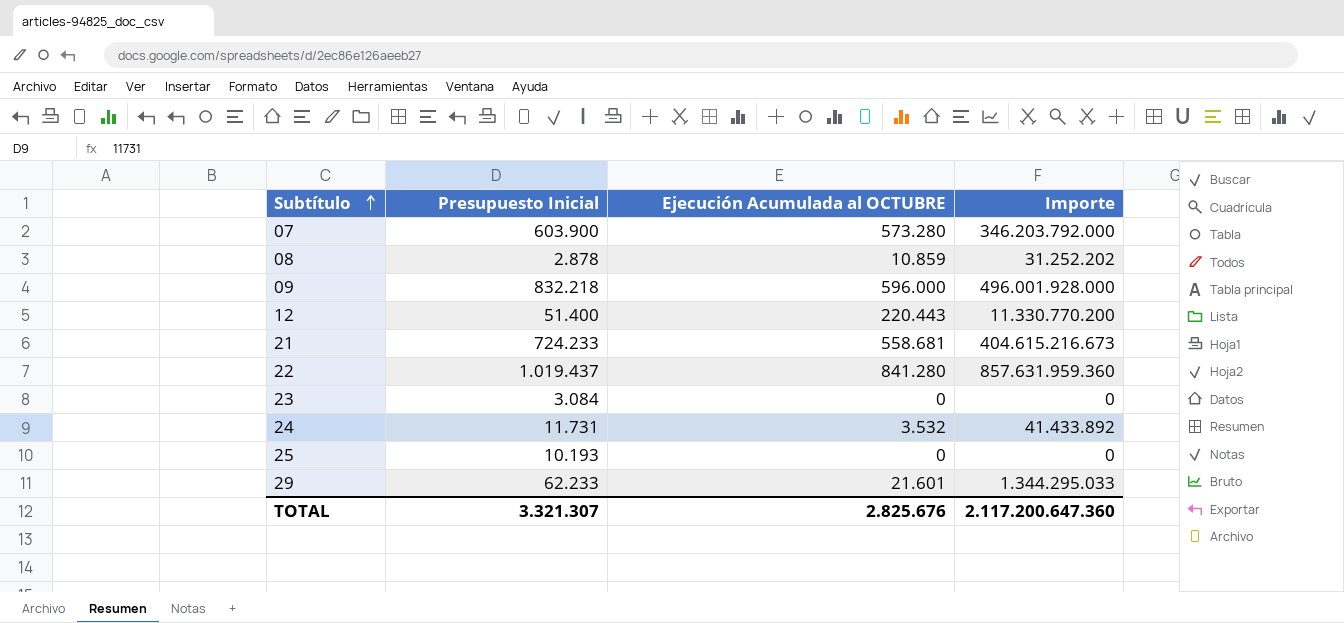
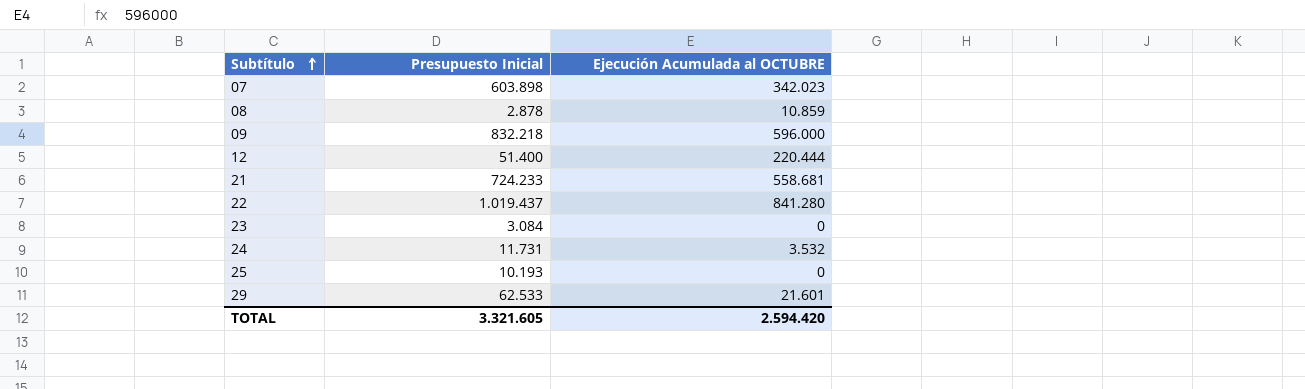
column Importe | formula: [Presupuesto Inicial] * [Ejecución Acumulada al OCTUBRE] -> none
07 | Presupuesto Inicial: 603.900 -> 603.898
07 | Ejecución Acumulada al OCTUBRE: 573.280 -> 342.023
12 | Ejecución Acumulada al OCTUBRE: 220.443 -> 220.444
29 | Presupuesto Inicial: 62.233 -> 62.533
TOTAL | Presupuesto Inicial: 3.321.307 -> 3.321.605
TOTAL | Ejecución Acumulada al OCTUBRE: 2.825.676 -> 2.594.420

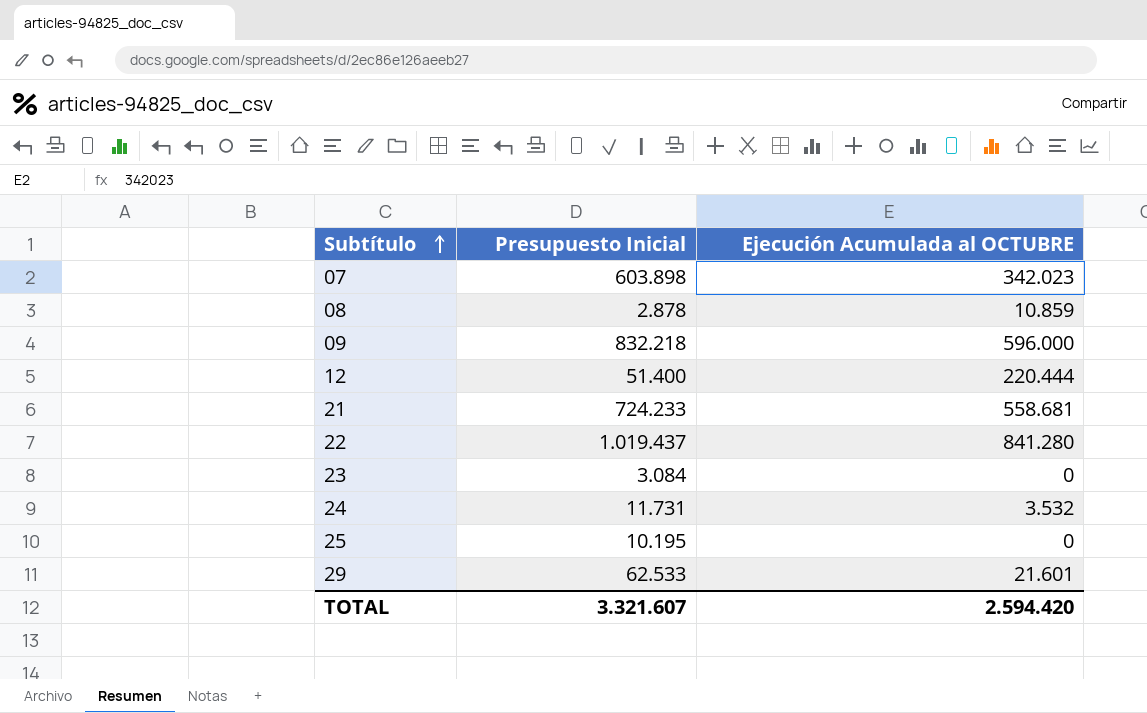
25 | Presupuesto Inicial: 10.193 -> 10.195
TOTAL | Presupuesto Inicial: 3.321.605 -> 3.321.607

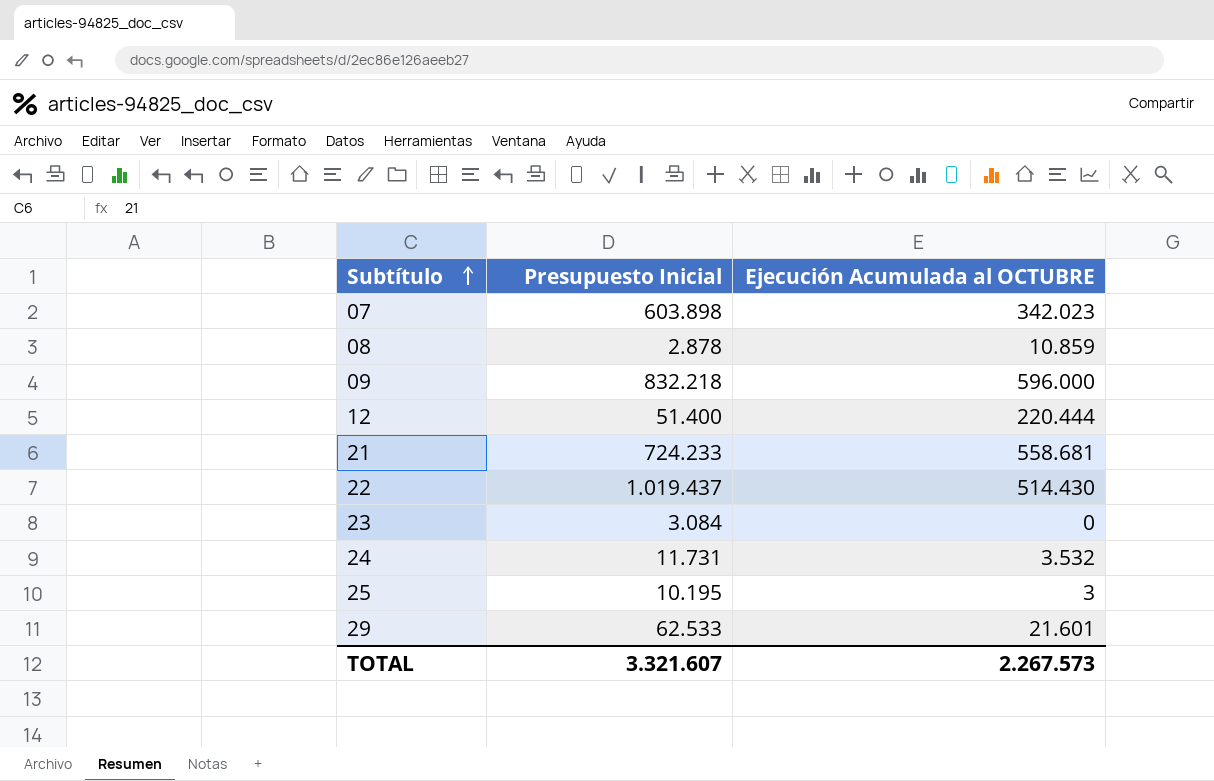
22 | Ejecución Acumulada al OCTUBRE: 841.280 -> 514.430
25 | Ejecución Acumulada al OCTUBRE: 0 -> 3
TOTAL | Ejecución Acumulada al OCTUBRE: 2.594.420 -> 2.267.573

